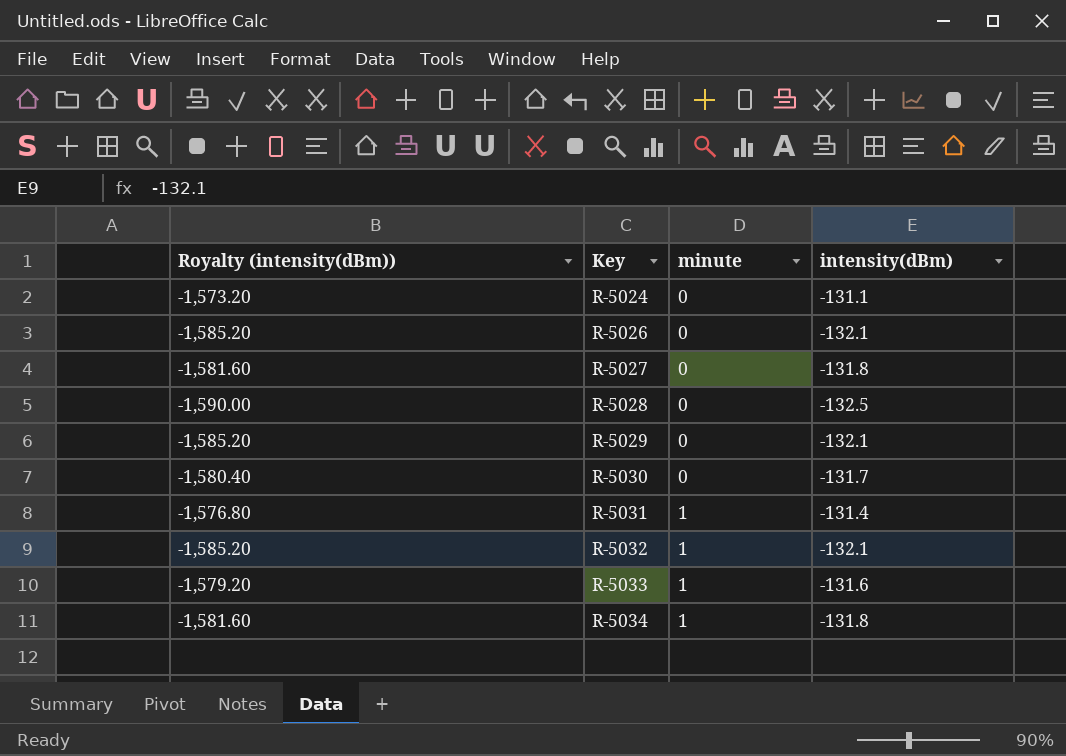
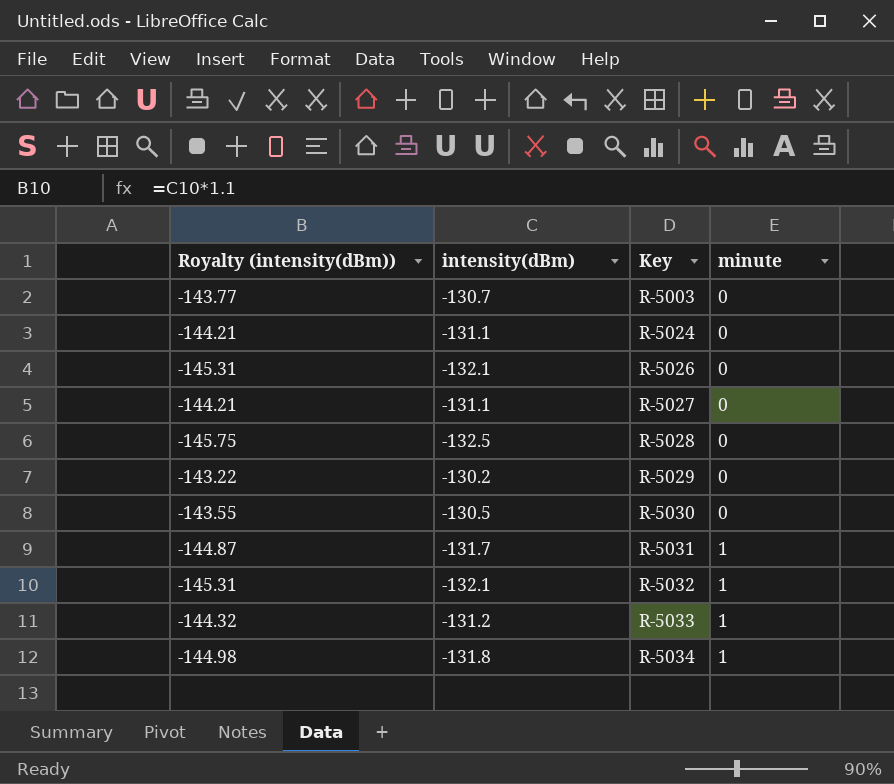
column Royalty (intensity(dBm)) | formula: [intensity(dBm)] * 12 -> [intensity(dBm)] * 1.1
column intensity(dBm) | position: 4 -> 2
row R-5003: none -> -143.77 | -130.7 | 0
R-5027 | intensity(dBm): -131.8 -> -131.1
R-5029 | intensity(dBm): -132.1 -> -130.2
R-5030 | intensity(dBm): -131.7 -> -130.5
R-5031 | intensity(dBm): -131.4 -> -131.7
R-5033 | intensity(dBm): -131.6 -> -131.2

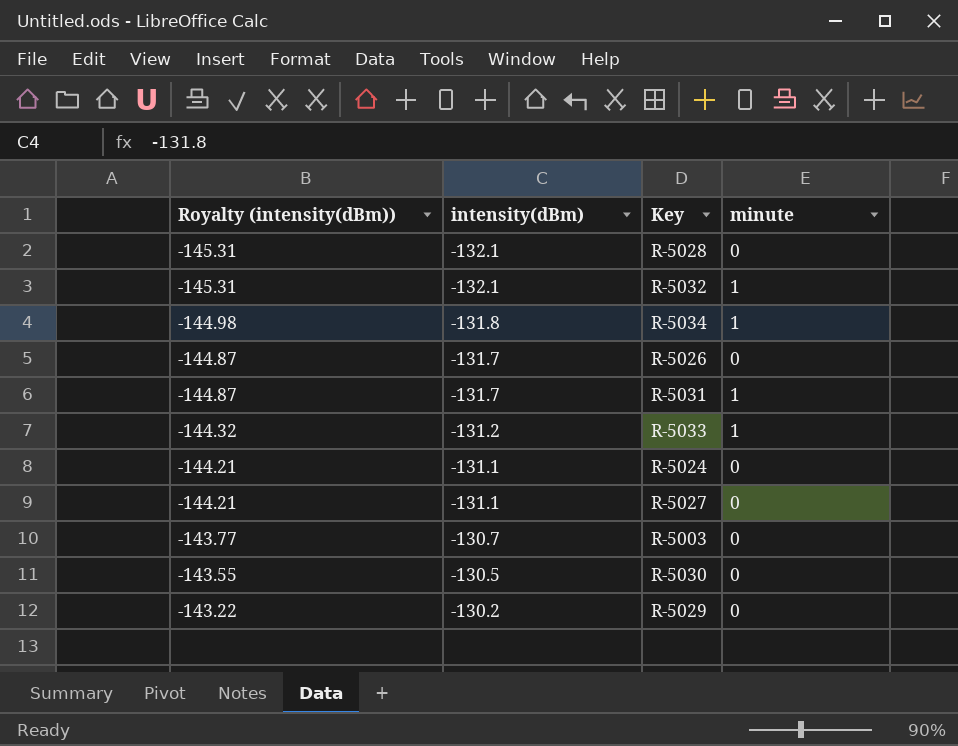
row order: Key ascending -> Royalty (intensity(dBm)) ascending
R-5028 | Royalty (intensity(dBm)): -145.75 -> -145.31
R-5028 | intensity(dBm): -132.5 -> -132.1
R-5026 | Royalty (intensity(dBm)): -145.31 -> -144.87
R-5026 | intensity(dBm): -132.1 -> -131.7

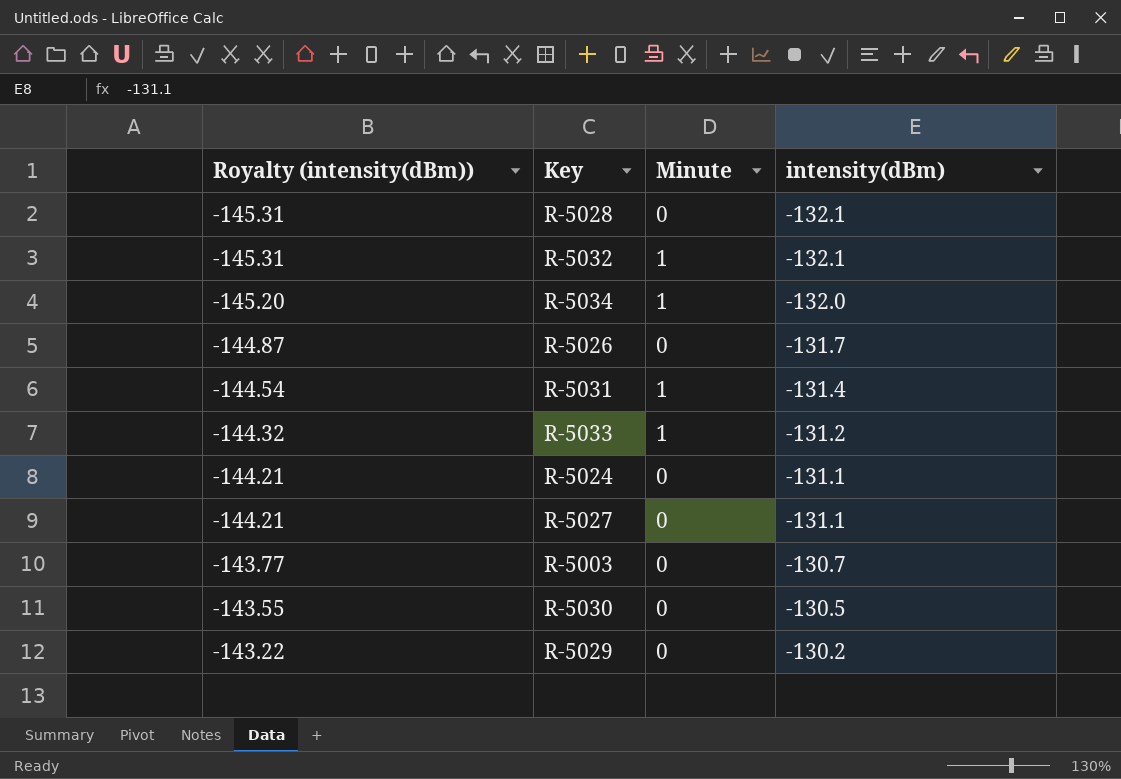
column name: minute -> Minute
column intensity(dBm) | position: 2 -> 4
R-5034 | Royalty (intensity(dBm)): -144.98 -> -145.20
R-5034 | intensity(dBm): -131.8 -> -132.0
R-5031 | Royalty (intensity(dBm)): -144.87 -> -144.54
R-5031 | intensity(dBm): -131.7 -> -131.4

